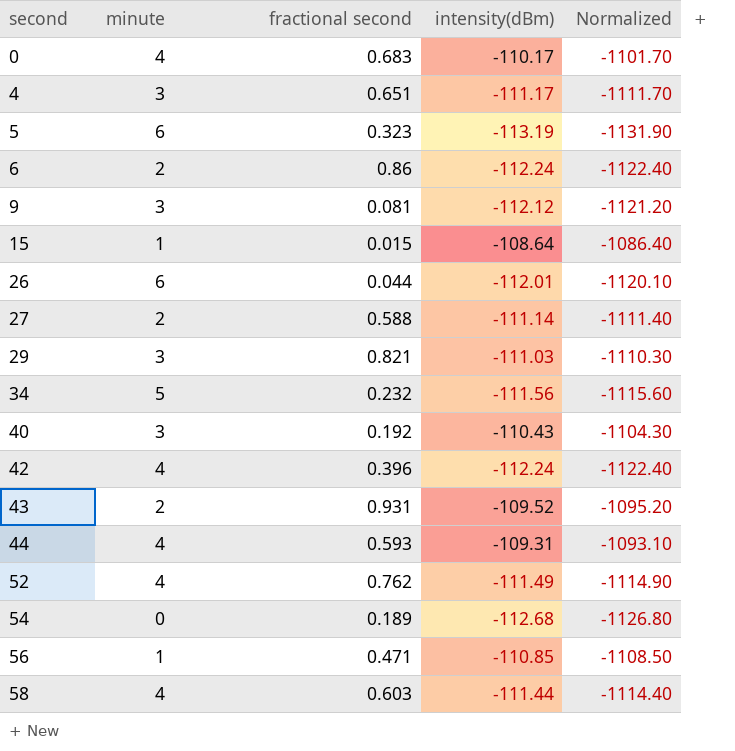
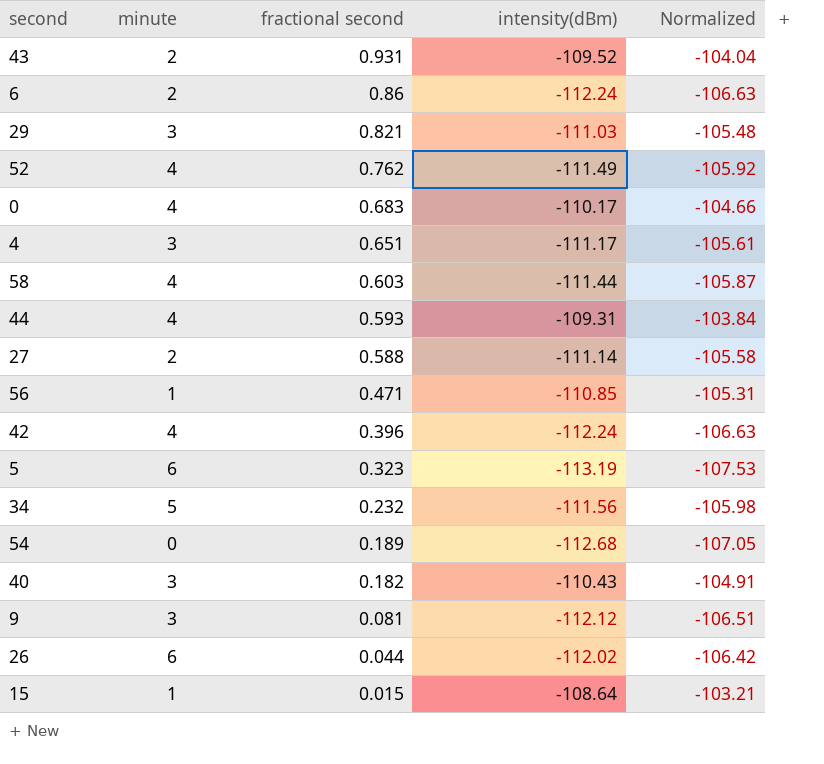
row order: second ascending -> fractional second descending
column Normalized | formula: [intensity(dBm)] * 10 -> [intensity(dBm)] * 0.95
40 | fractional second: 0.192 -> 0.182
26 | intensity(dBm): -112.01 -> -112.02

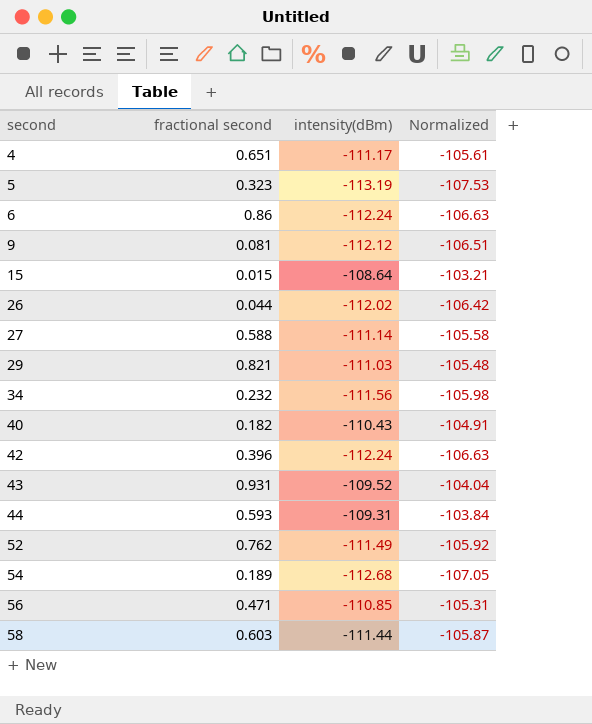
row order: fractional second descending -> second ascending
column minute | position: 2 -> none
row 0: 4 | 0.683 | -110.17 | -104.66 -> none

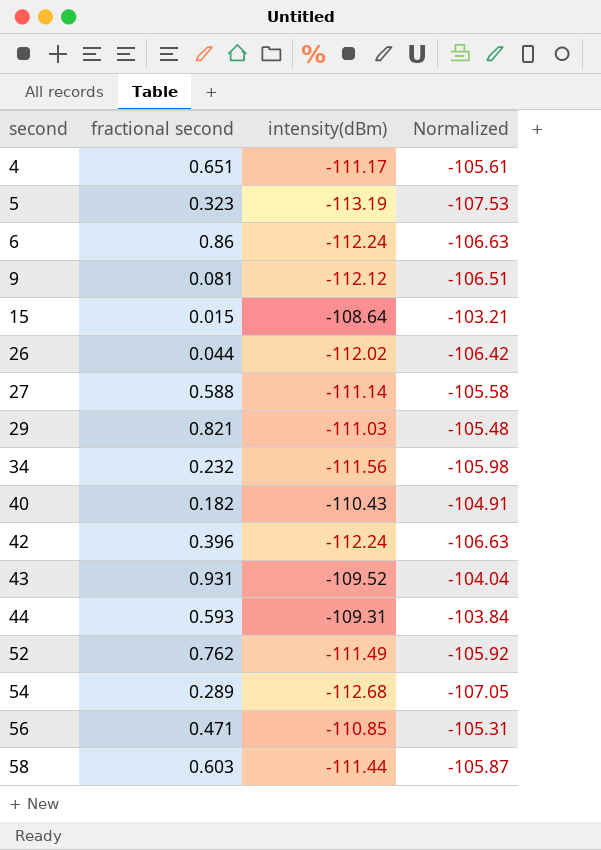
54 | fractional second: 0.189 -> 0.289

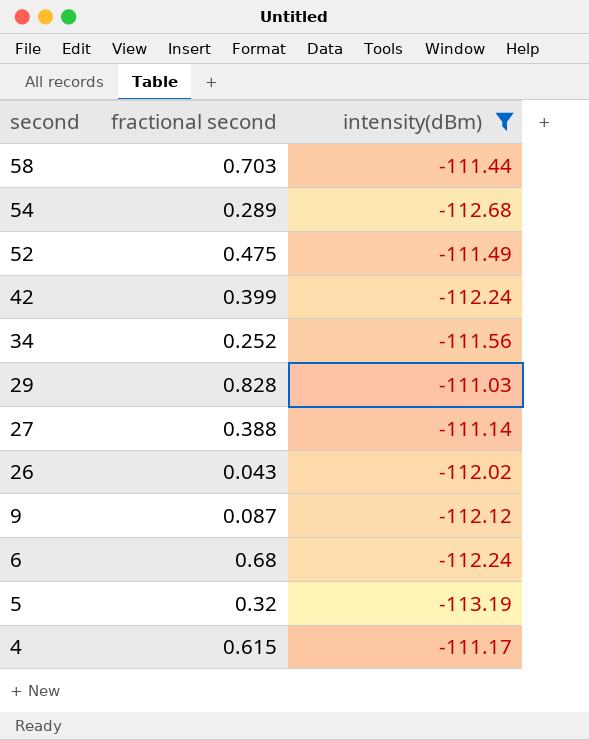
filter: none -> intensity(dBm) <= -111.03
row order: second ascending -> second descending
column Normalized | formula: [intensity(dBm)] * 0.95 -> none
58 | fractional second: 0.603 -> 0.703
52 | fractional second: 0.762 -> 0.475
42 | fractional second: 0.396 -> 0.399
34 | fractional second: 0.232 -> 0.252
29 | fractional second: 0.821 -> 0.828
27 | fractional second: 0.588 -> 0.388
26 | fractional second: 0.044 -> 0.043
9 | fractional second: 0.081 -> 0.087
6 | fractional second: 0.86 -> 0.68
5 | fractional second: 0.323 -> 0.32
4 | fractional second: 0.651 -> 0.615

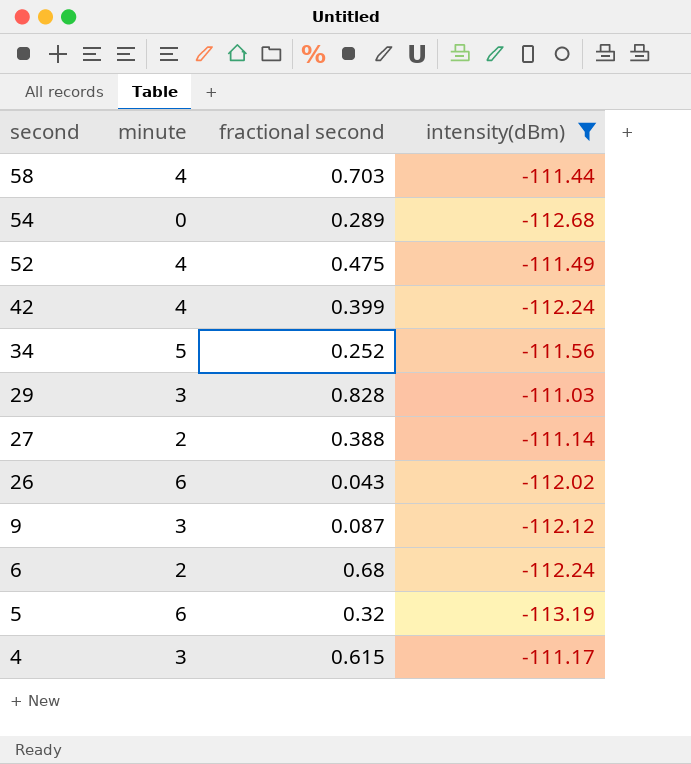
column minute | position: none -> 2

